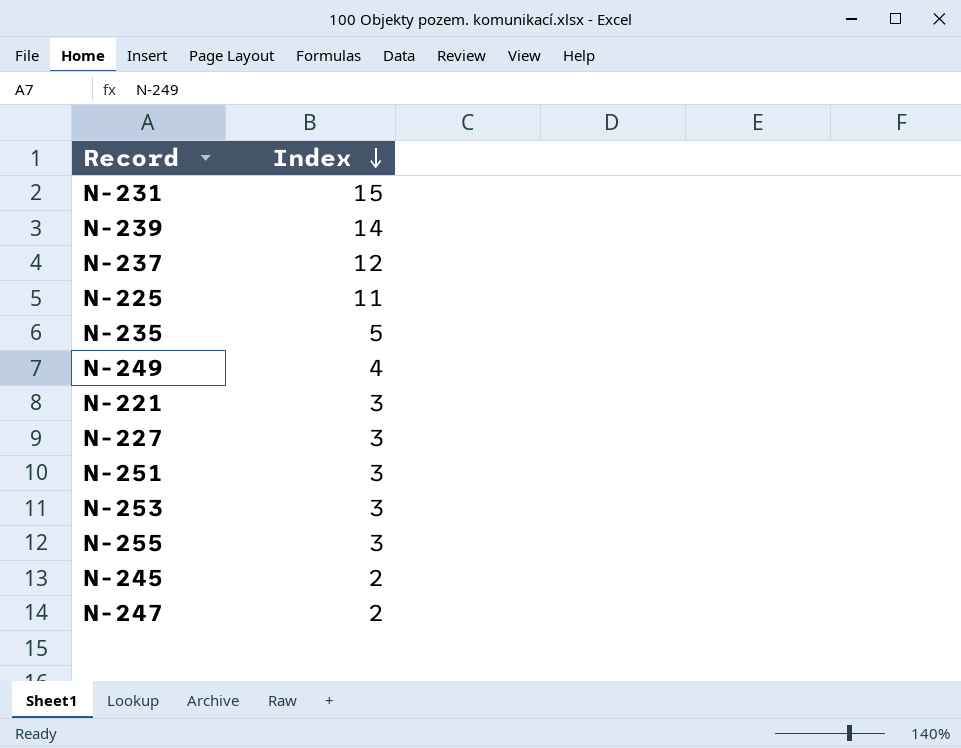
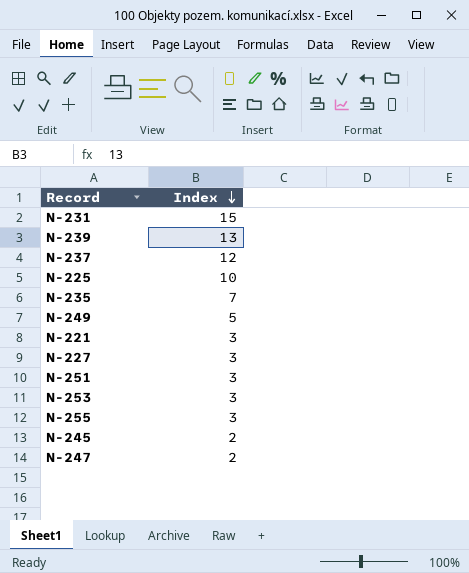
N-239 | Index: 14 -> 13
N-225 | Index: 11 -> 10
N-235 | Index: 5 -> 7
N-249 | Index: 4 -> 5

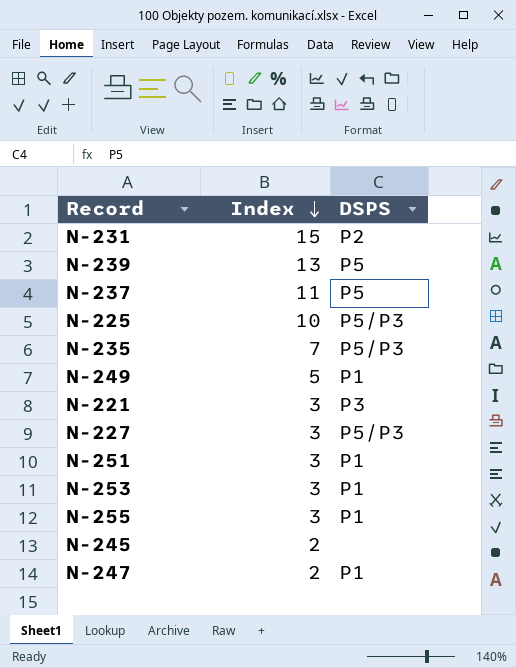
column DSPS | position: none -> 3
N-237 | Index: 12 -> 11

